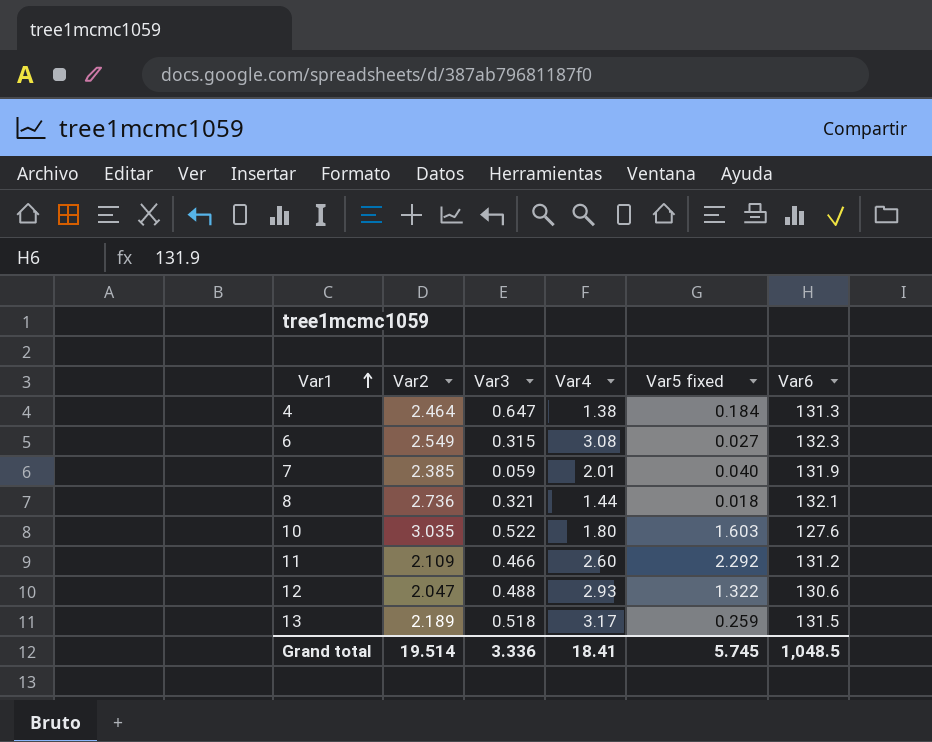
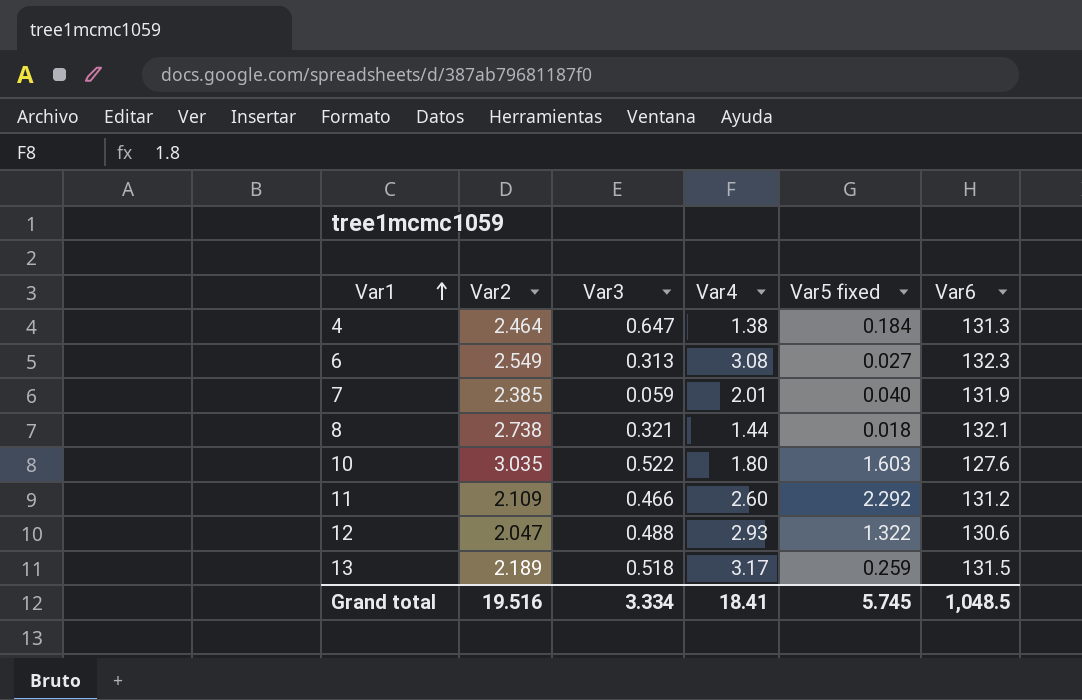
6 | Var3: 0.315 -> 0.313
8 | Var2: 2.736 -> 2.738
Grand total | Var2: 19.514 -> 19.516
Grand total | Var3: 3.336 -> 3.334

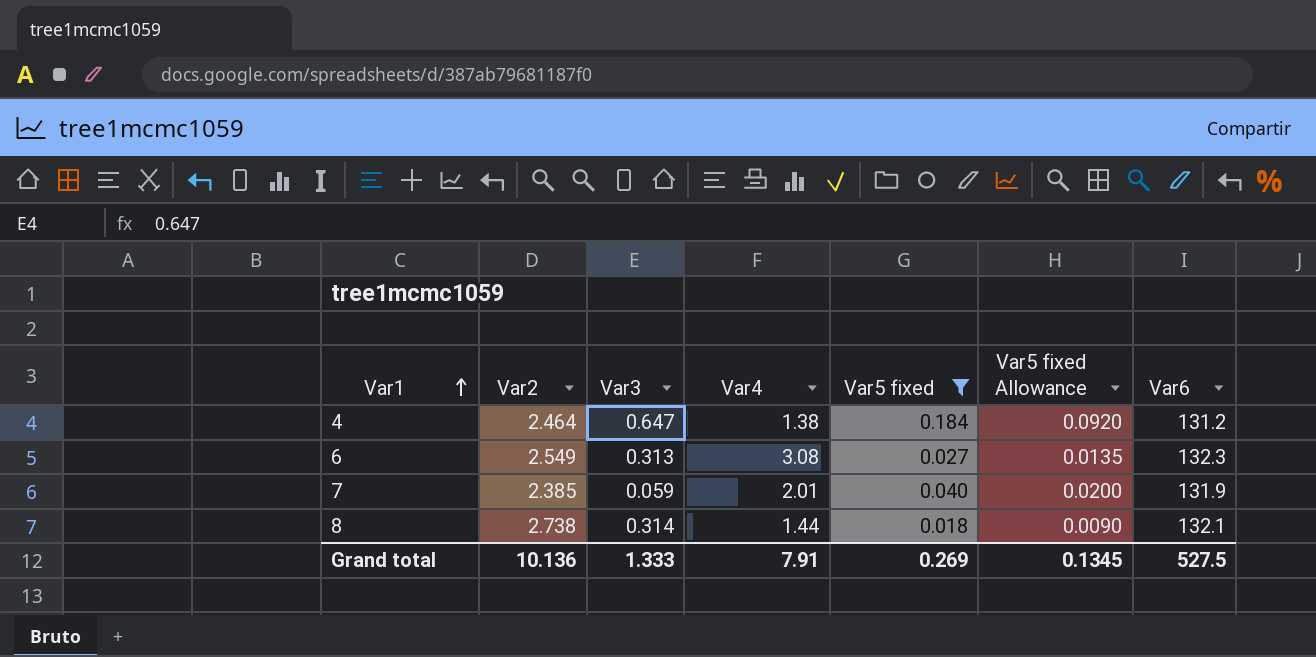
filter: none -> Var5 fixed <= 0.184
column Var5 fixed Allowance | formula: none -> [Var5 fixed] * 0.5
4 | Var6: 131.3 -> 131.2
8 | Var3: 0.321 -> 0.314
Grand total | Var2: 19.516 -> 10.136
Grand total | Var3: 3.334 -> 1.333
Grand total | Var4: 18.41 -> 7.91
Grand total | Var5 fixed: 5.745 -> 0.269
Grand total | Var6: 1,048.5 -> 527.5

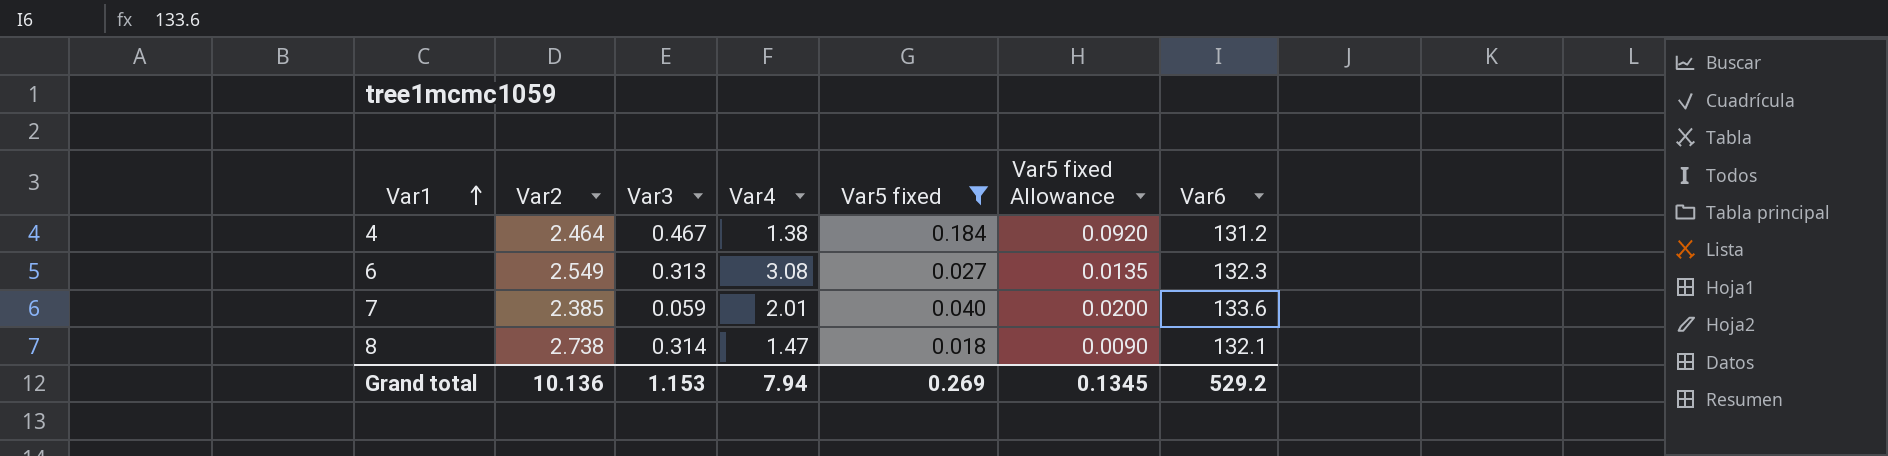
4 | Var3: 0.647 -> 0.467
7 | Var6: 131.9 -> 133.6
8 | Var4: 1.44 -> 1.47
Grand total | Var3: 1.333 -> 1.153
Grand total | Var4: 7.91 -> 7.94
Grand total | Var6: 527.5 -> 529.2

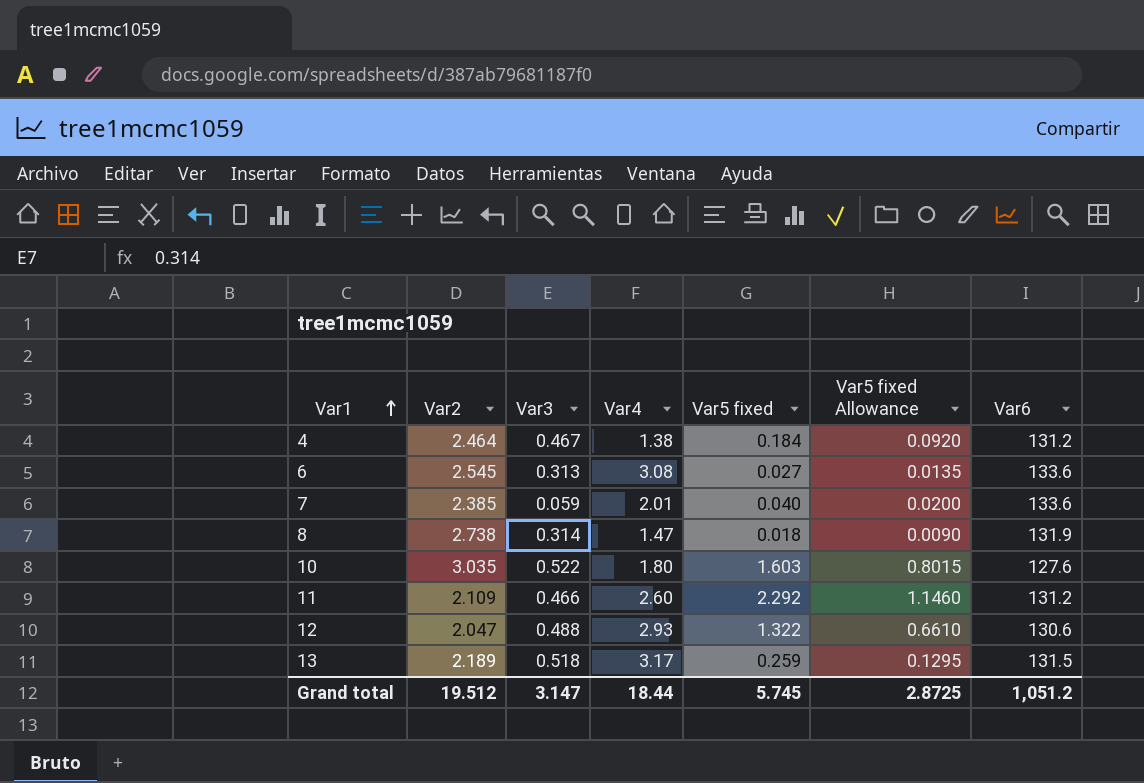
filter: Var5 fixed <= 0.184 -> none
6 | Var2: 2.549 -> 2.545
6 | Var6: 132.3 -> 133.6
8 | Var6: 132.1 -> 131.9
Grand total | Var2: 10.136 -> 19.512
Grand total | Var3: 1.153 -> 3.147
Grand total | Var4: 7.94 -> 18.44
Grand total | Var5 fixed: 0.269 -> 5.745
Grand total | Var5 fixed Allowance: 0.1345 -> 2.8725
Grand total | Var6: 529.2 -> 1,051.2

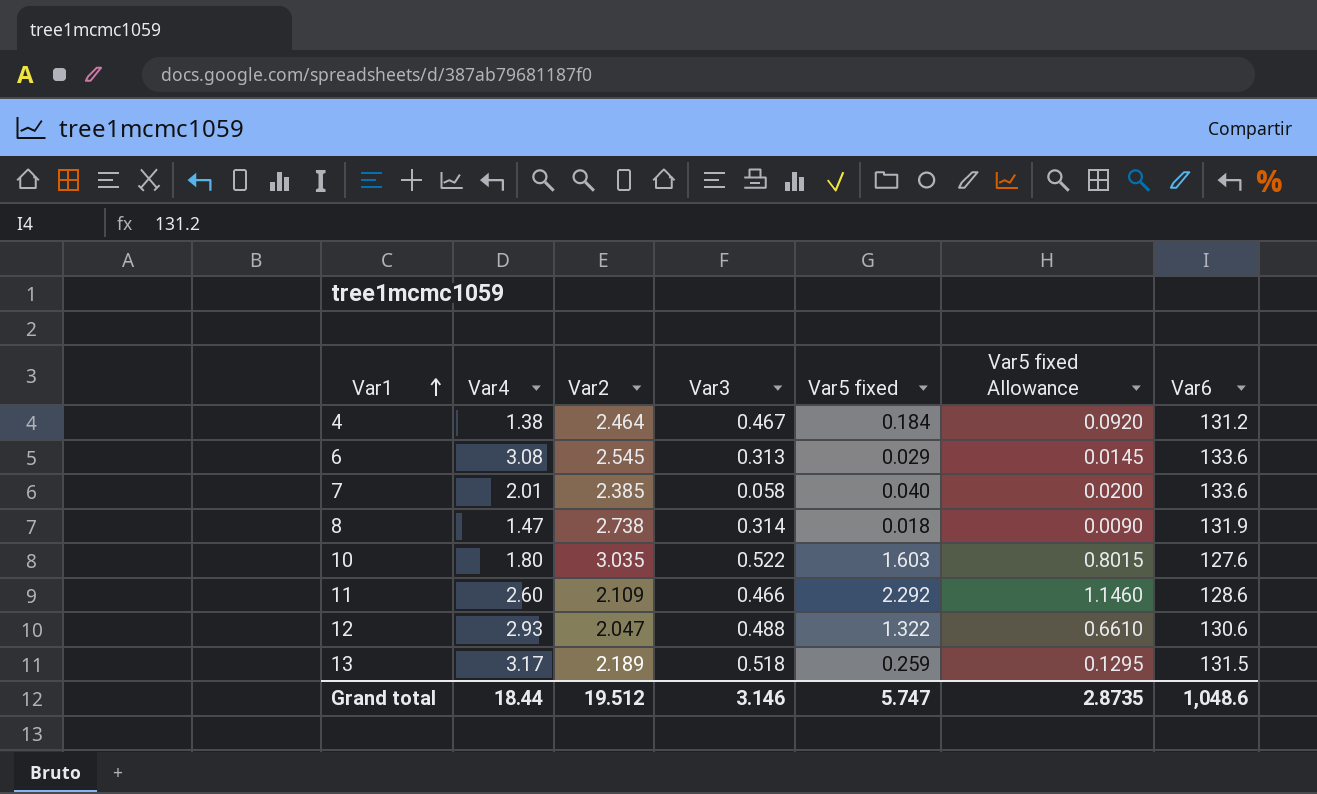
column Var4 | position: 4 -> 2
6 | Var5 fixed: 0.027 -> 0.029
6 | Var5 fixed Allowance: 0.0135 -> 0.0145
7 | Var3: 0.059 -> 0.058
11 | Var6: 131.2 -> 128.6
Grand total | Var3: 3.147 -> 3.146
Grand total | Var5 fixed: 5.745 -> 5.747
Grand total | Var5 fixed Allowance: 2.8725 -> 2.8735
Grand total | Var6: 1,051.2 -> 1,048.6

